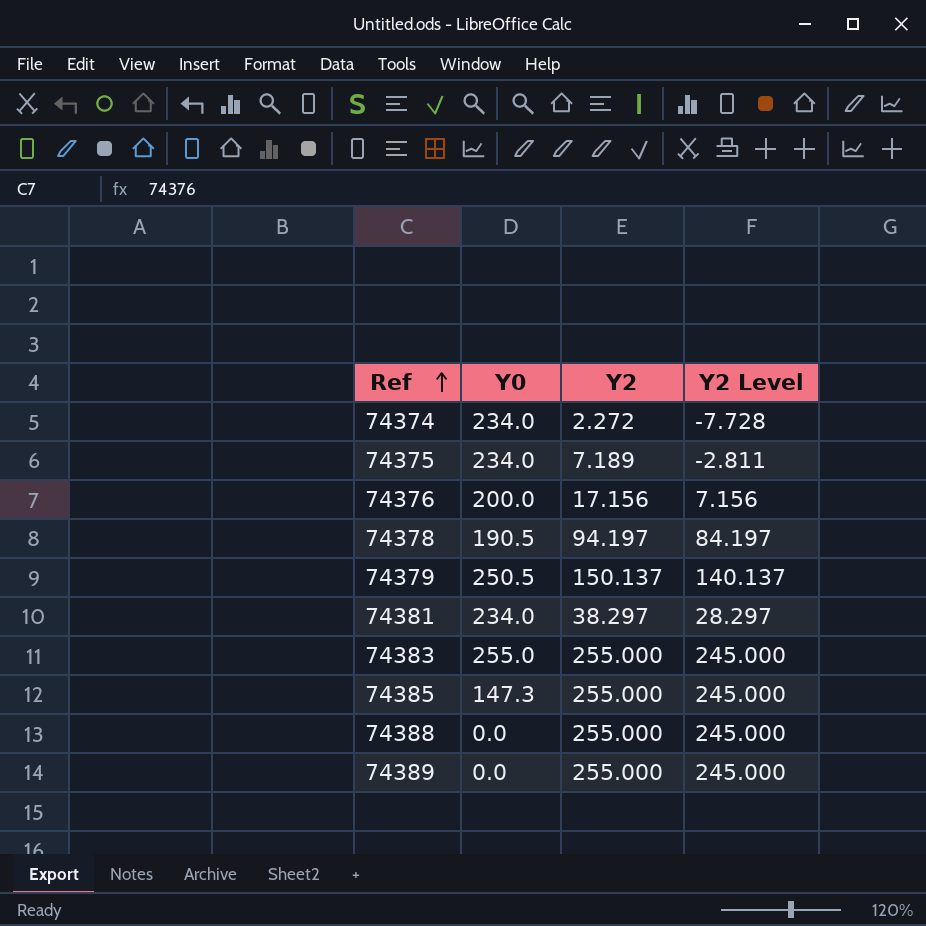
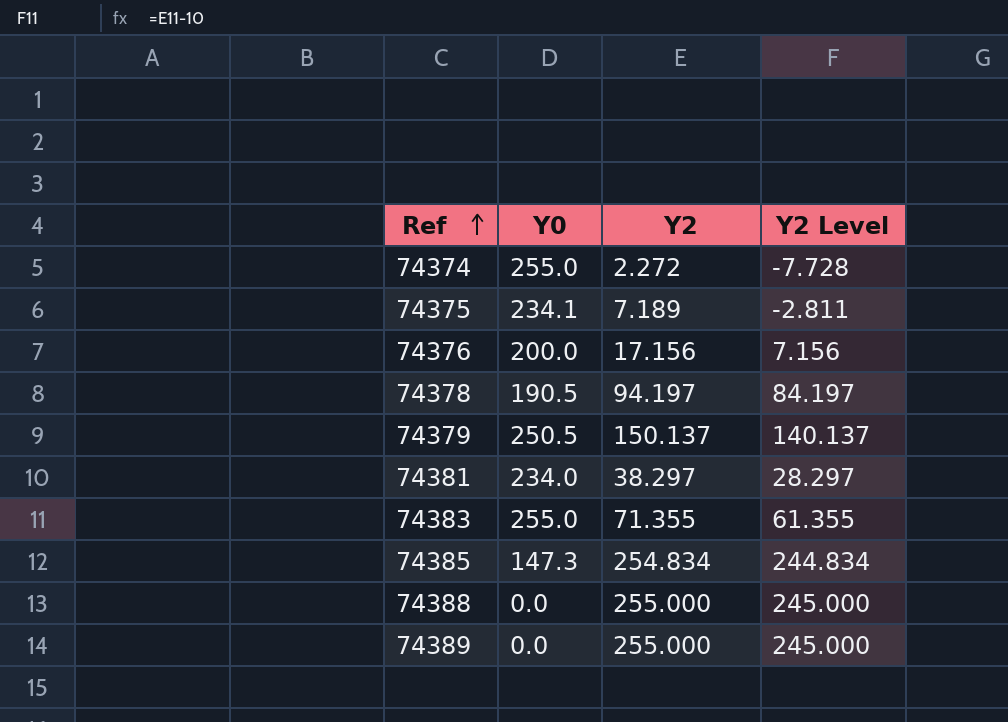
74374 | Y0: 234.0 -> 255.0
74375 | Y0: 234.0 -> 234.1
74383 | Y2: 255.000 -> 71.355
74383 | Y2 Level: 245.000 -> 61.355
74385 | Y2: 255.000 -> 254.834
74385 | Y2 Level: 245.000 -> 244.834

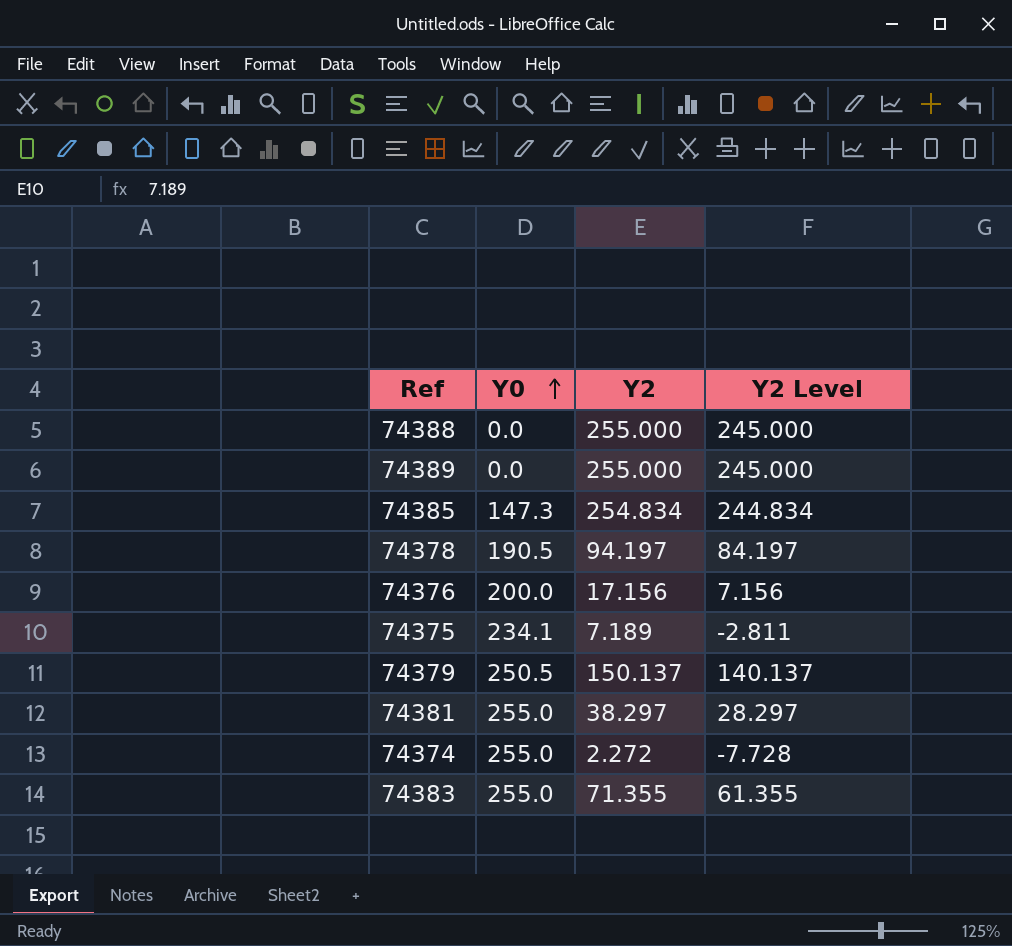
row order: Ref ascending -> Y0 ascending
74381 | Y0: 234.0 -> 255.0

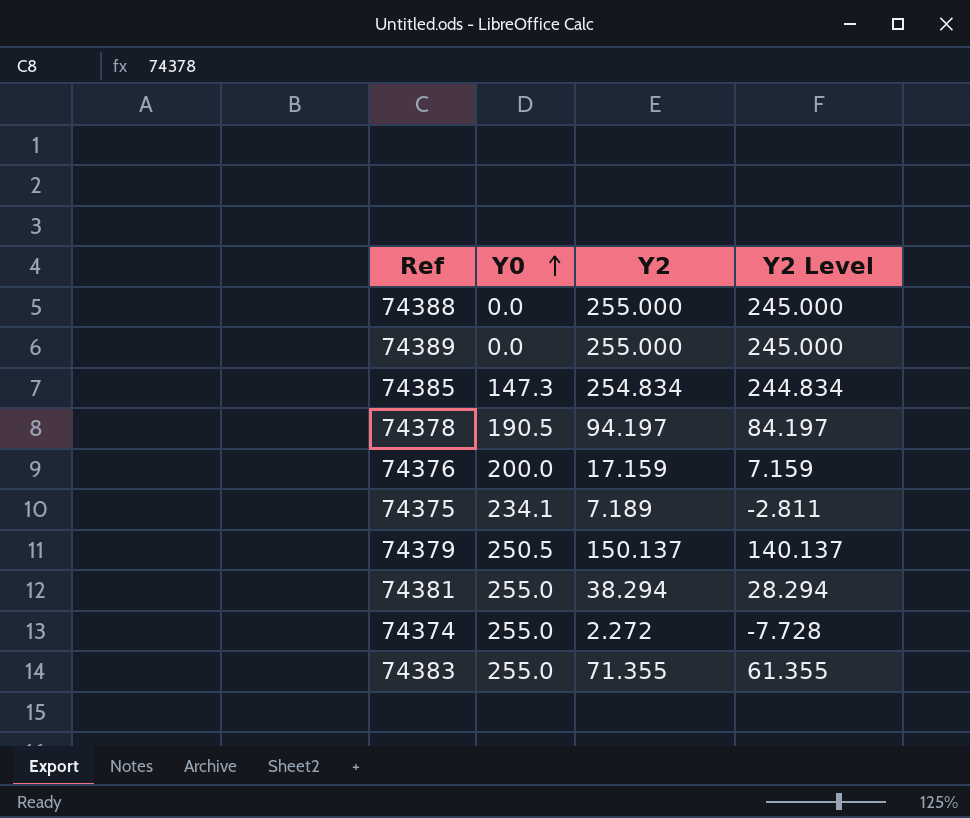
74376 | Y2: 17.156 -> 17.159
74376 | Y2 Level: 7.156 -> 7.159
74381 | Y2: 38.297 -> 38.294
74381 | Y2 Level: 28.297 -> 28.294

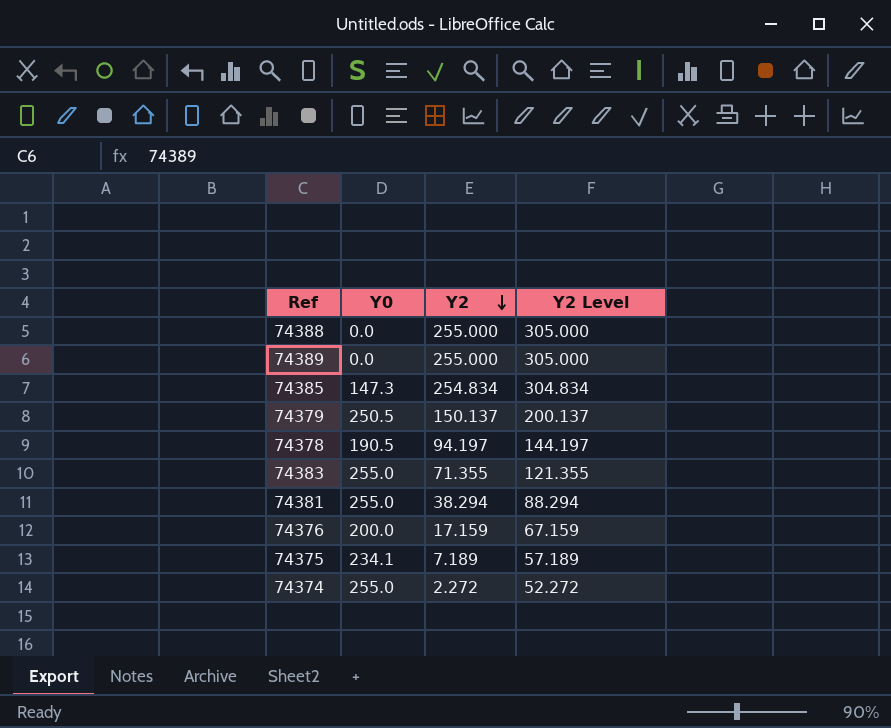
row order: Y0 ascending -> Y2 descending
column Y2 Level | formula: [Y2] - 10 -> [Y2] + 50

